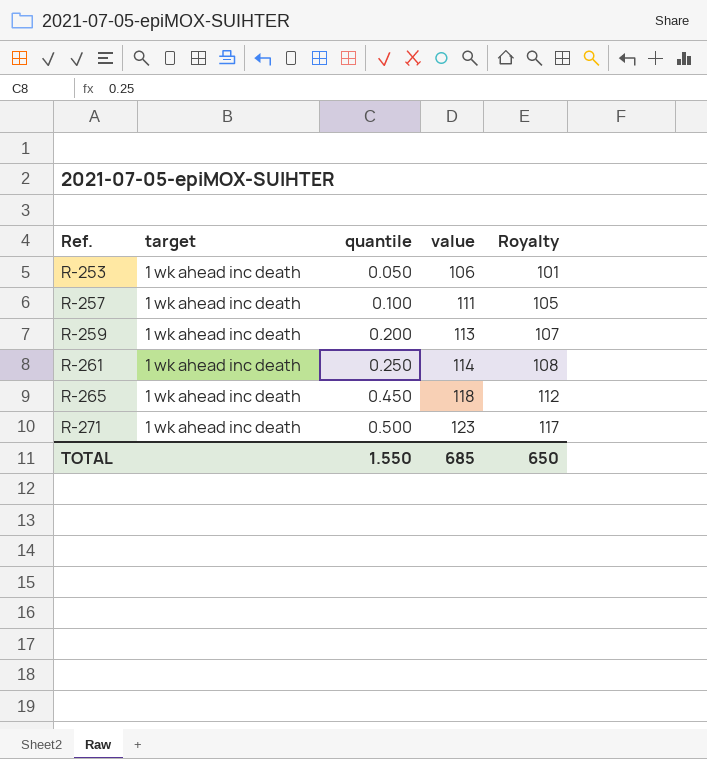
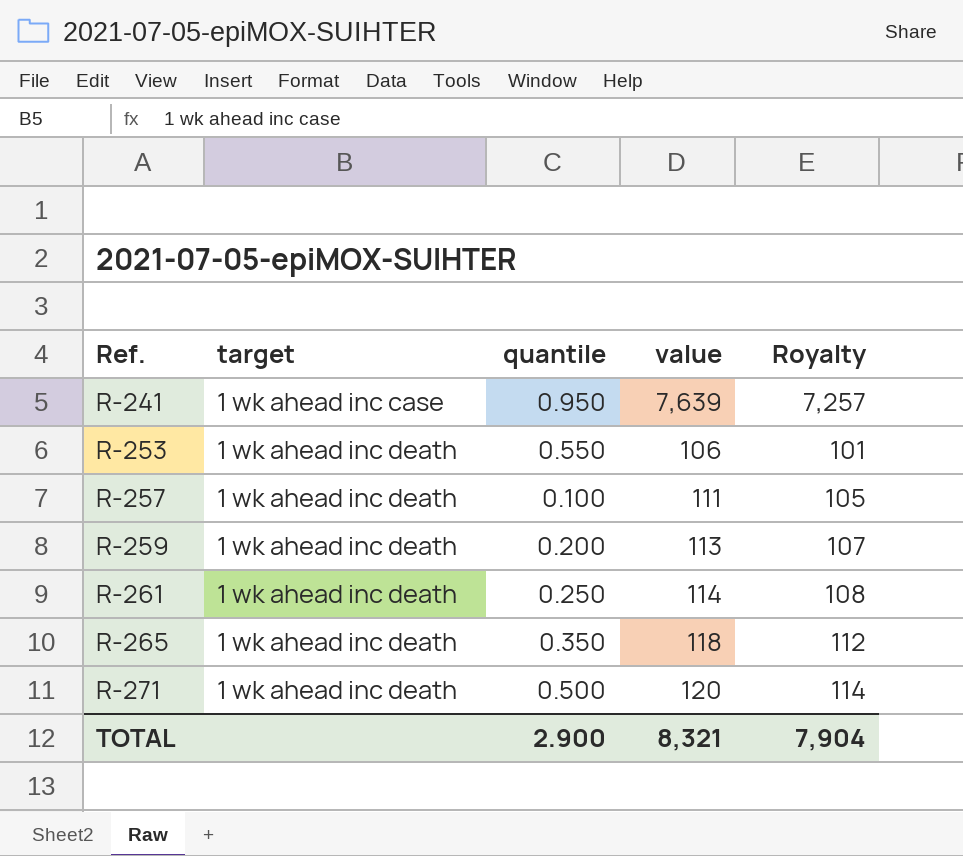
row R-241: none -> 1 wk ahead inc case | 0.950 | 7,639 | 7,257
R-253 | quantile: 0.050 -> 0.550
R-265 | quantile: 0.450 -> 0.350
R-271 | value: 123 -> 120
R-271 | Royalty: 117 -> 114
TOTAL | quantile: 1.550 -> 2.900
TOTAL | value: 685 -> 8,321
TOTAL | Royalty: 650 -> 7,904

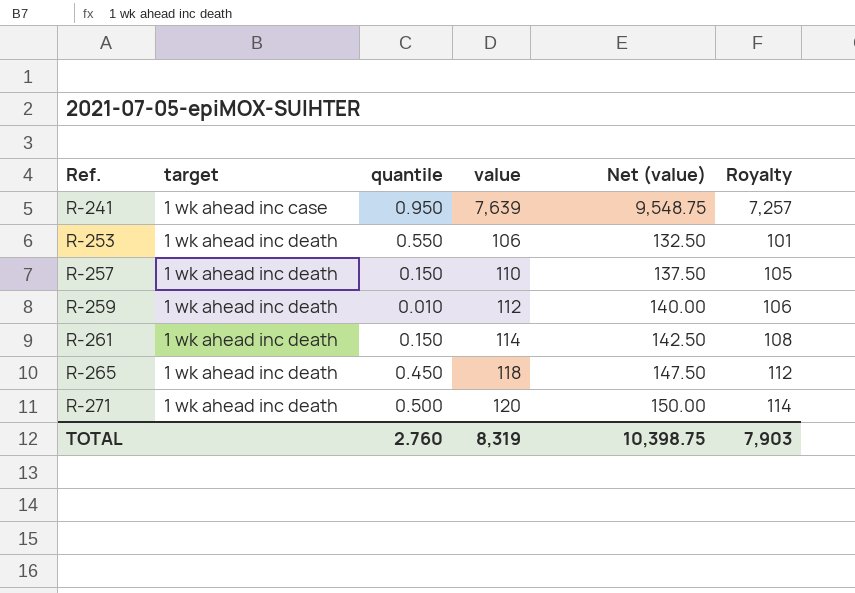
column Net (value) | formula: none -> [value] * 1.25
R-257 | quantile: 0.100 -> 0.150
R-257 | value: 111 -> 110
R-259 | quantile: 0.200 -> 0.010
R-259 | value: 113 -> 112
R-259 | Royalty: 107 -> 106
R-261 | quantile: 0.250 -> 0.150
R-265 | quantile: 0.350 -> 0.450
TOTAL | quantile: 2.900 -> 2.760
TOTAL | value: 8,321 -> 8,319
TOTAL | Royalty: 7,904 -> 7,903

